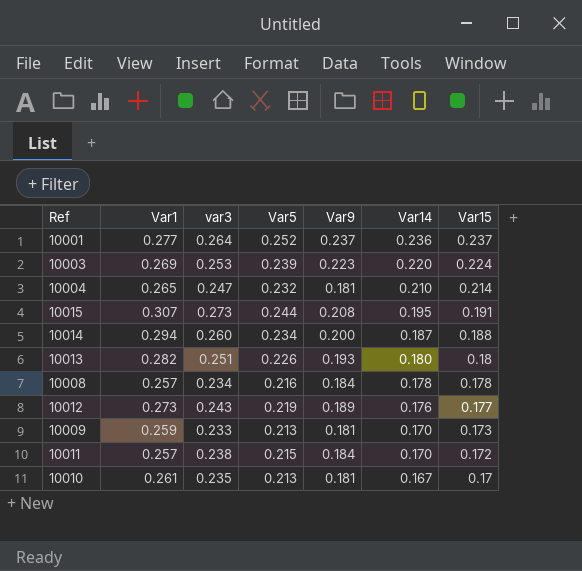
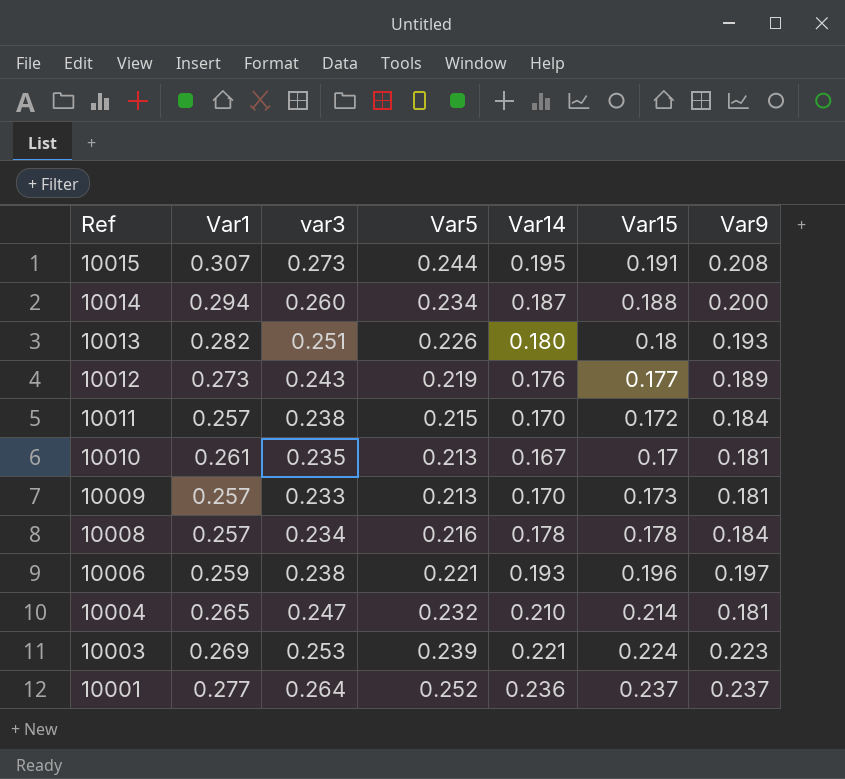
row order: Var14 descending -> Ref descending
column Var9 | position: 5 -> 7
10009 | Var1: 0.259 -> 0.257
row 10006: none -> 0.259 | 0.238 | 0.221 | 0.193 | 0.196 | 0.197
10003 | Var14: 0.220 -> 0.221

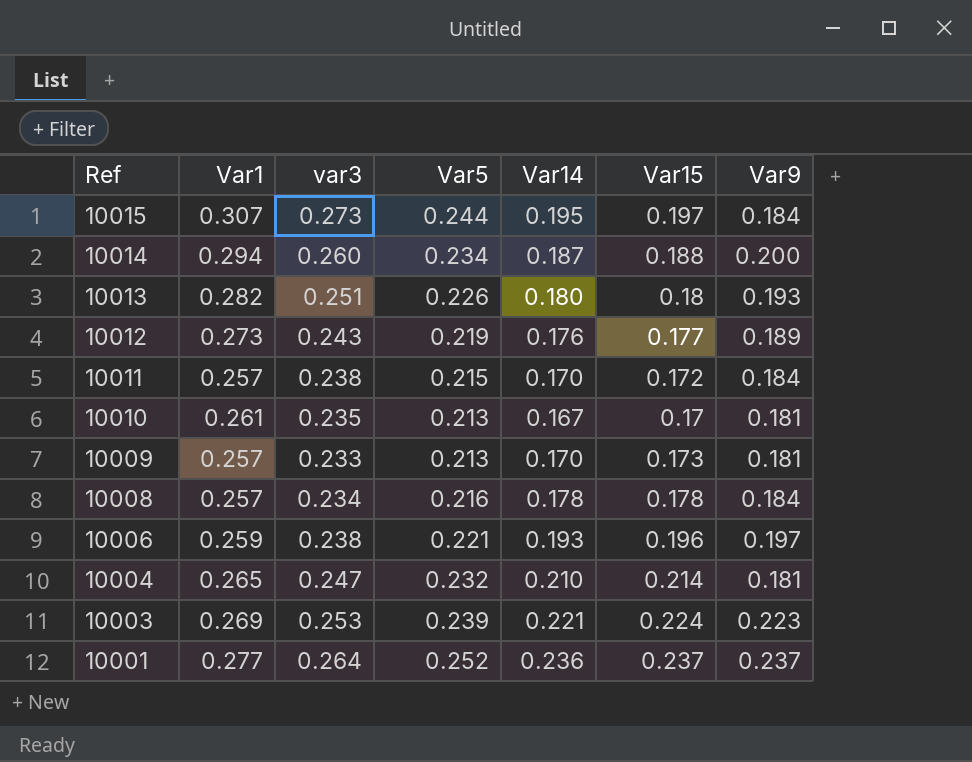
10015 | Var15: 0.191 -> 0.197
10015 | Var9: 0.208 -> 0.184

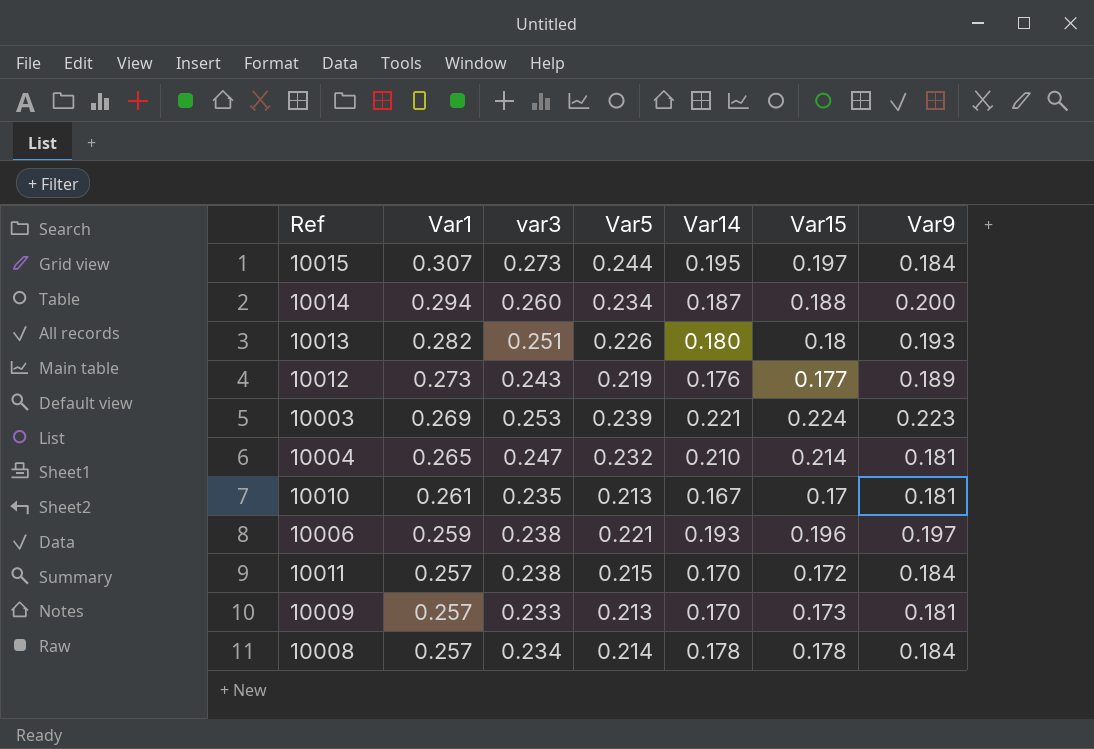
row order: Ref descending -> Var1 descending
row 10001: 0.277 | 0.264 | 0.252 | 0.236 | 0.237 | 0.237 -> none
10008 | Var5: 0.216 -> 0.214

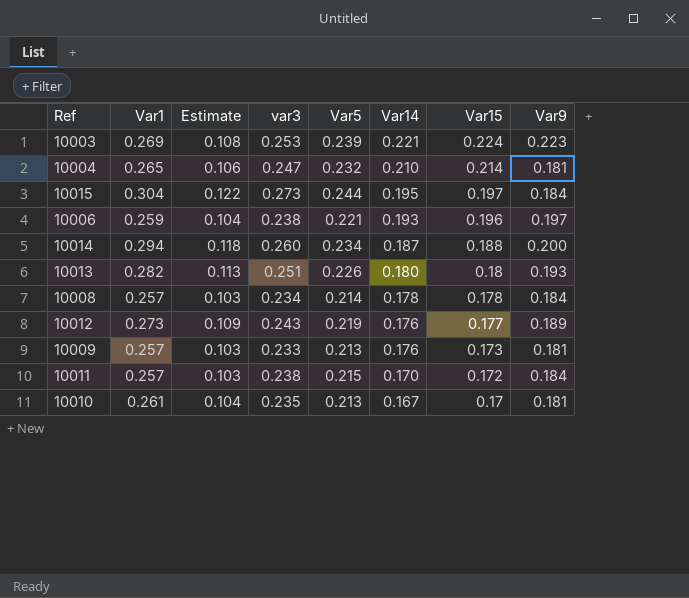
row order: Var1 descending -> Var14 descending
column Estimate | formula: none -> [Var1] * 0.4
10015 | Var1: 0.307 -> 0.304
10009 | Var14: 0.170 -> 0.176

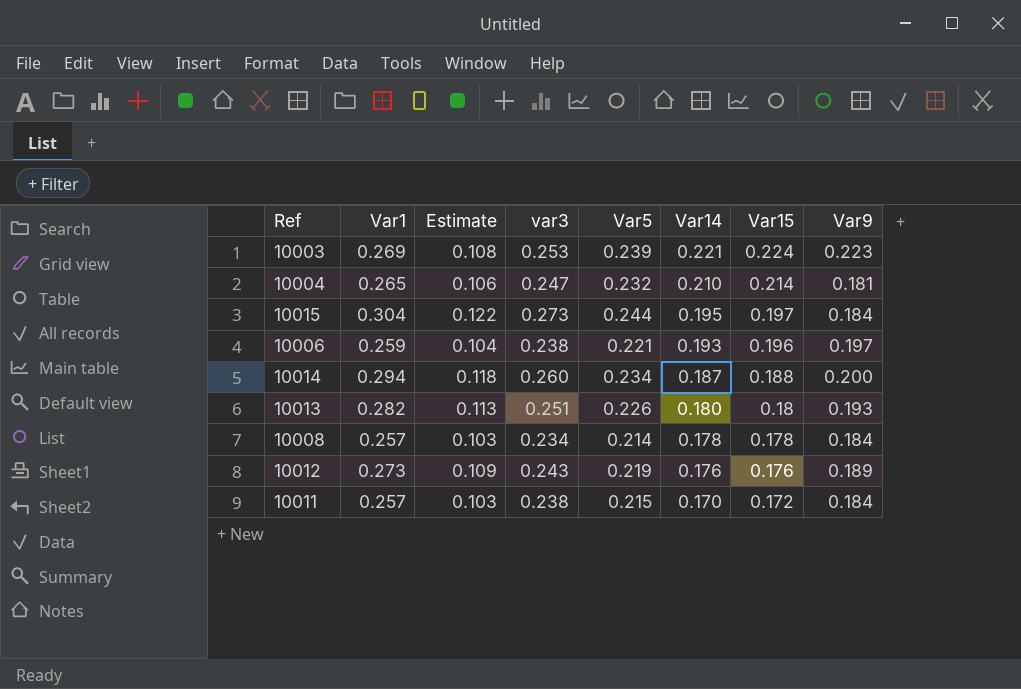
row 10009: 0.257 | 0.103 | 0.233 | 0.213 | 0.176 | 0.173 | 0.181 -> none
row 10010: 0.261 | 0.104 | 0.235 | 0.213 | 0.167 | 0.17 | 0.181 -> none
10012 | Var15: 0.177 -> 0.176

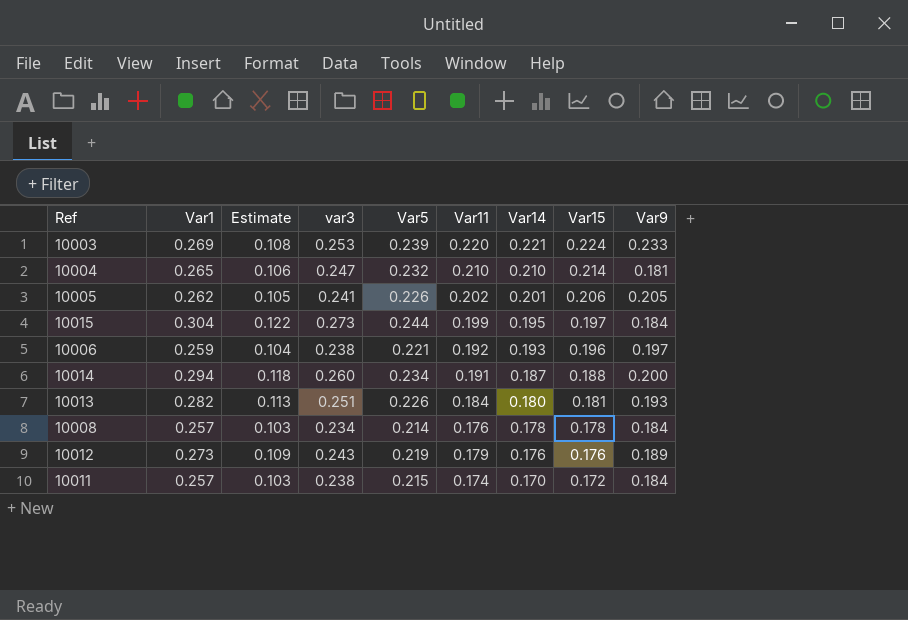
column Var11 | position: none -> 6
10003 | Var9: 0.223 -> 0.233
row 10005: none -> 0.262 | 0.105 | 0.241 | 0.226 | 0.202 | 0.201 | 0.206 | 0.205
10013 | Var15: 0.18 -> 0.181

